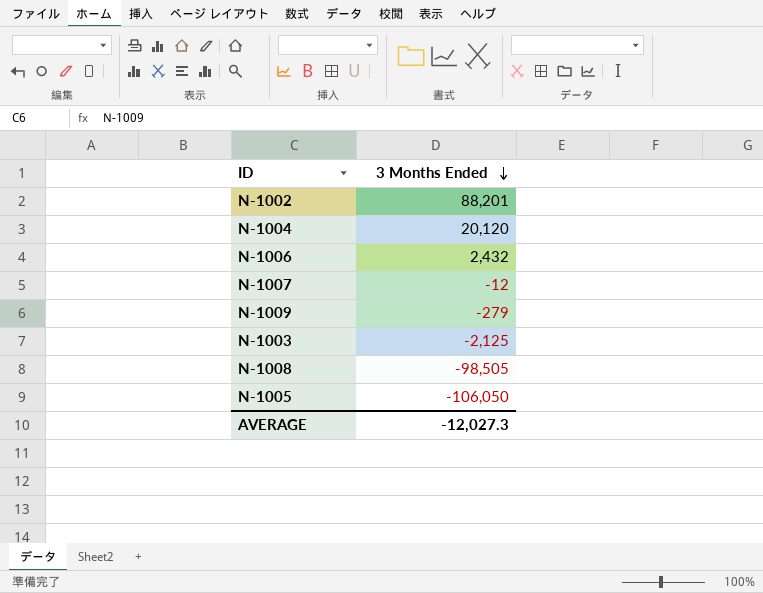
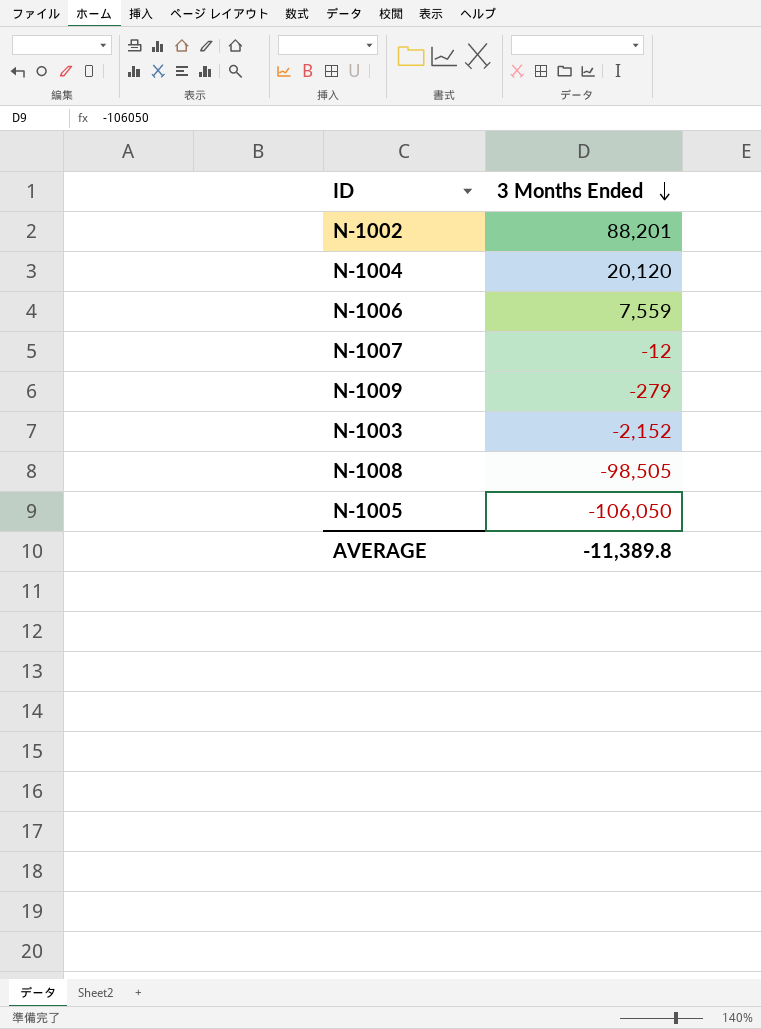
N-1006 | 3 Months Ended: 2,432 -> 7,559
N-1003 | 3 Months Ended: -2,125 -> -2,152
AVERAGE | 3 Months Ended: -12,027.3 -> -11,389.8

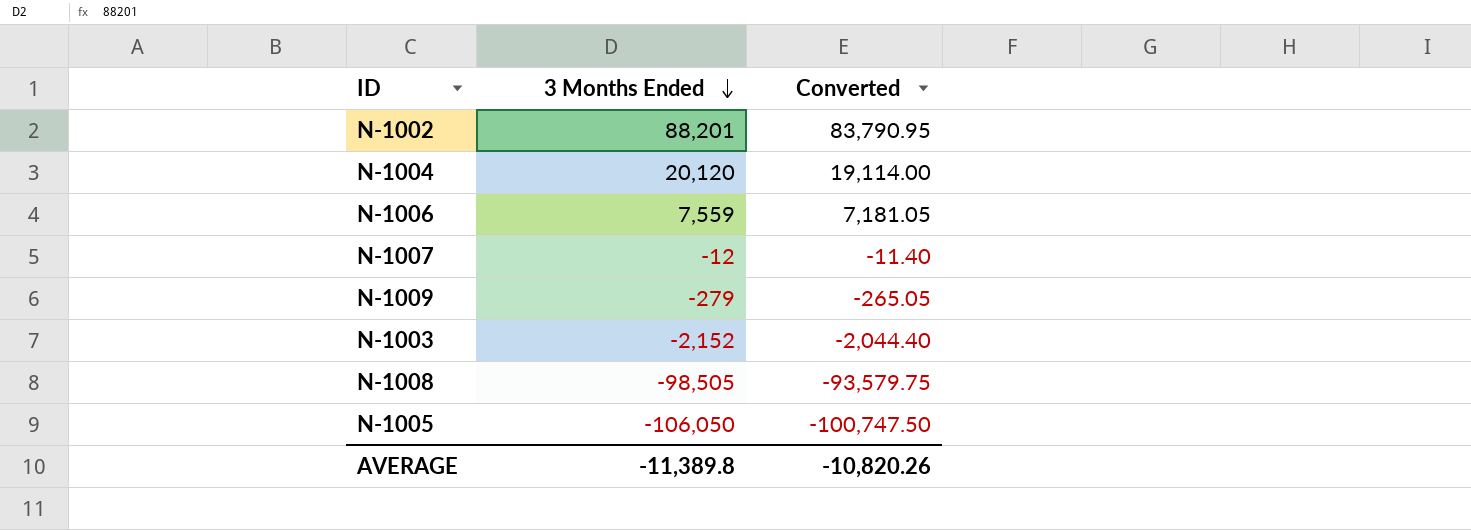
column Converted | formula: none -> [3 Months Ended] * 0.95

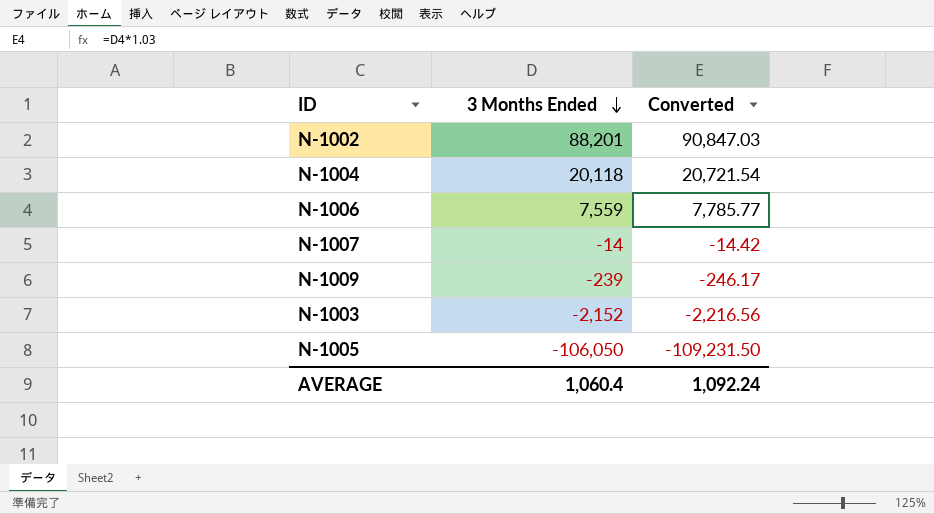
column Converted | formula: [3 Months Ended] * 0.95 -> [3 Months Ended] * 1.03
row N-1008: -98,505 | -93,579.75 -> none
N-1004 | 3 Months Ended: 20,120 -> 20,118
N-1007 | 3 Months Ended: -12 -> -14
N-1009 | 3 Months Ended: -279 -> -239
AVERAGE | 3 Months Ended: -11,389.8 -> 1,060.4
AVERAGE | Converted: -10,820.26 -> 1,092.24

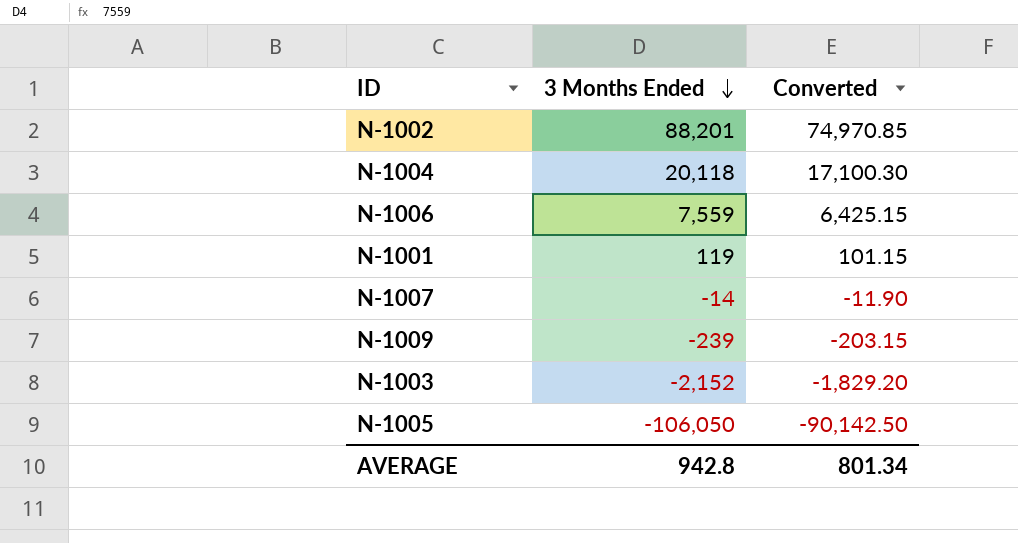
column Converted | formula: [3 Months Ended] * 1.03 -> [3 Months Ended] * 0.85
row N-1001: none -> 119 | 101.15
AVERAGE | 3 Months Ended: 1,060.4 -> 942.8
AVERAGE | Converted: 1,092.24 -> 801.34

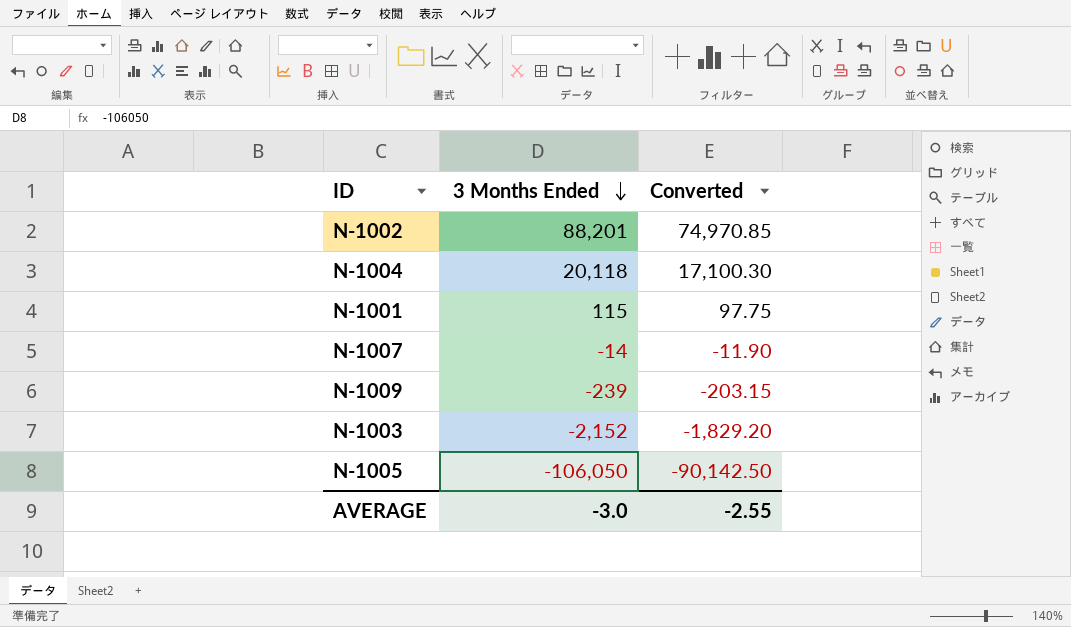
row N-1006: 7,559 | 6,425.15 -> none
N-1001 | 3 Months Ended: 119 -> 115
N-1001 | Converted: 101.15 -> 97.75
AVERAGE | 3 Months Ended: 942.8 -> -3.0
AVERAGE | Converted: 801.34 -> -2.55

